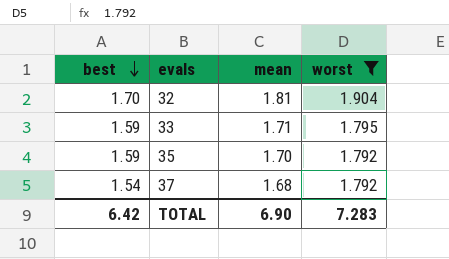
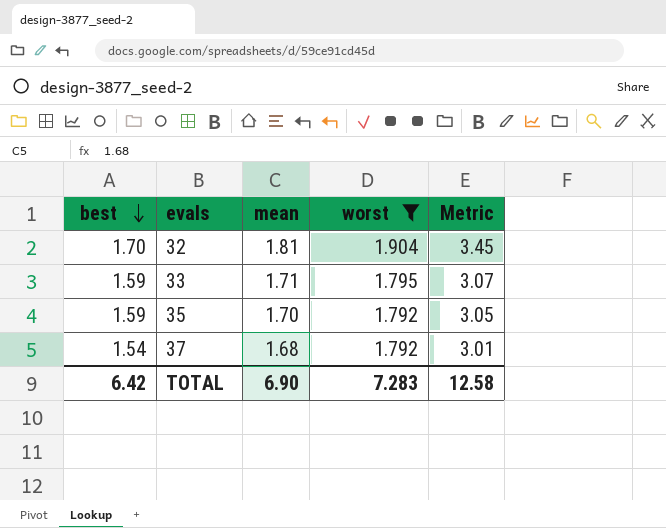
column Metric | formula: none -> [mean] * [worst]

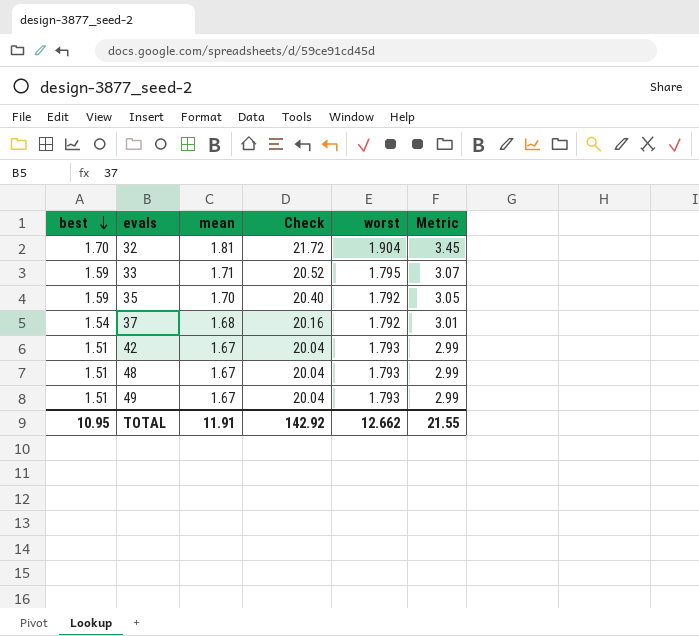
filter: worst != 1.793 -> none
column Check | formula: none -> [mean] * 12
TOTAL | best: 6.42 -> 10.95
TOTAL | mean: 6.90 -> 11.91
TOTAL | worst: 7.283 -> 12.662
TOTAL | Metric: 12.58 -> 21.55

